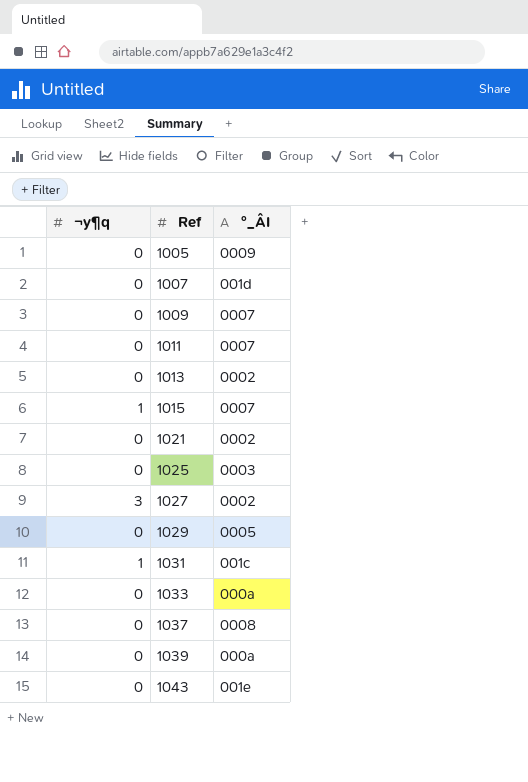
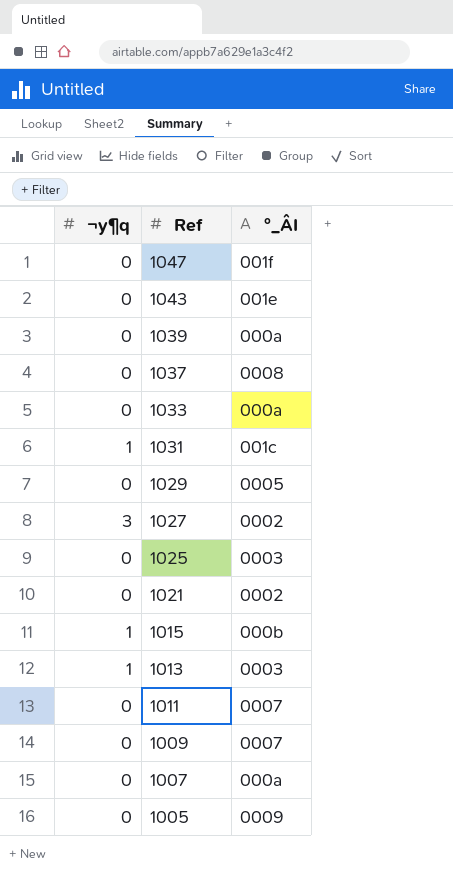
row order: Ref ascending -> Ref descending
row 1047: none -> 0 | 001f
1015 | °_ÂI: 0007 -> 000b
1013 | ¬y¶q: 0 -> 1
1013 | °_ÂI: 0002 -> 0003
1007 | °_ÂI: 001d -> 000a

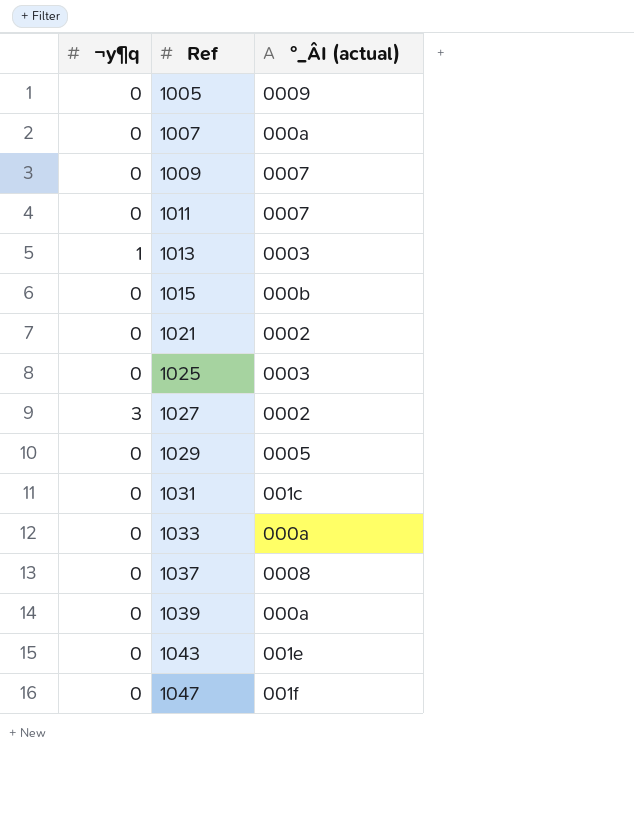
row order: Ref descending -> Ref ascending
column name: °_ÂI -> °_ÂI (actual)
1015 | ¬y¶q: 1 -> 0
1031 | ¬y¶q: 1 -> 0

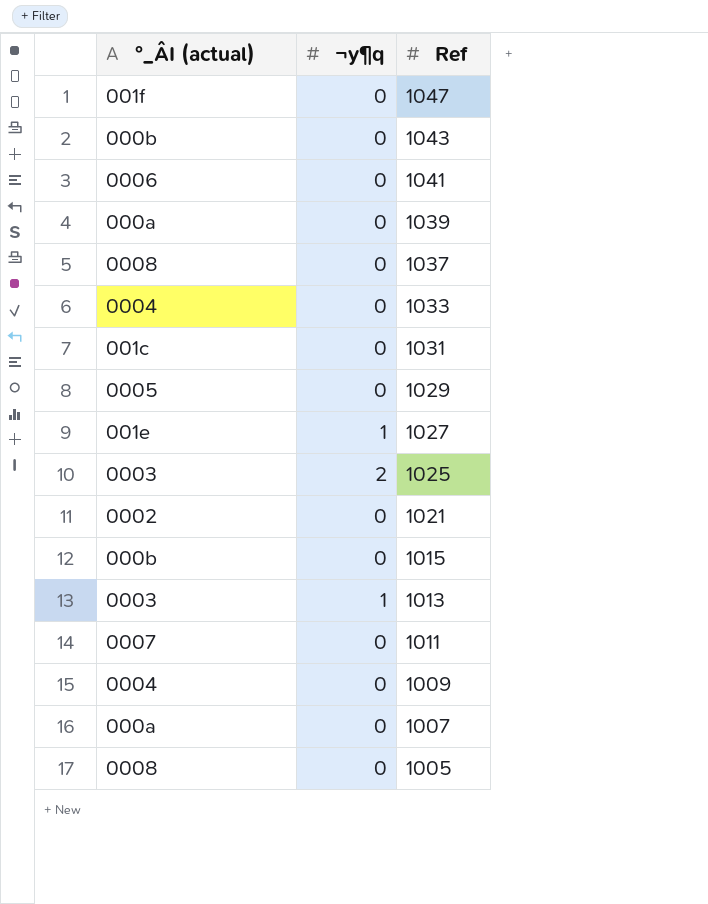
row order: Ref ascending -> Ref descending
column °_ÂI (actual) | position: 3 -> 1
1043 | °_ÂI (actual): 001e -> 000b
row 1041: none -> 0006 | 0
1033 | °_ÂI (actual): 000a -> 0004
1027 | °_ÂI (actual): 0002 -> 001e
1027 | ¬y¶q: 3 -> 1
1025 | ¬y¶q: 0 -> 2
1009 | °_ÂI (actual): 0007 -> 0004
1005 | °_ÂI (actual): 0009 -> 0008

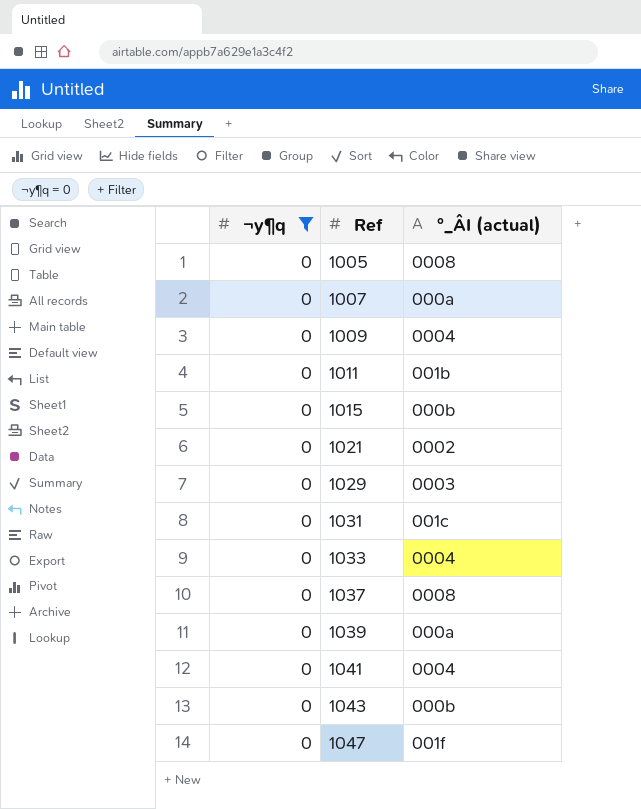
filter: none -> ¬y¶q = 0
row order: Ref descending -> Ref ascending
column °_ÂI (actual) | position: 1 -> 3
1011 | °_ÂI (actual): 0007 -> 001b
1029 | °_ÂI (actual): 0005 -> 0003
1041 | °_ÂI (actual): 0006 -> 0004

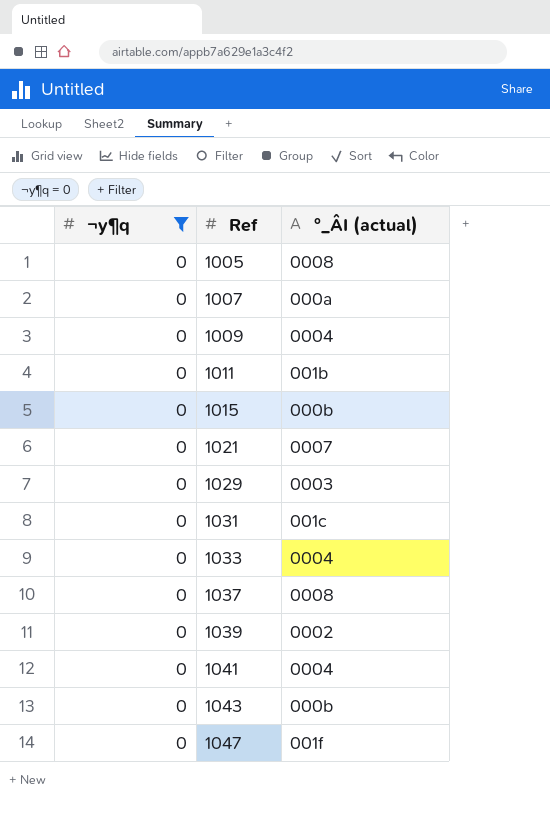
1021 | °_ÂI (actual): 0002 -> 0007
1039 | °_ÂI (actual): 000a -> 0002

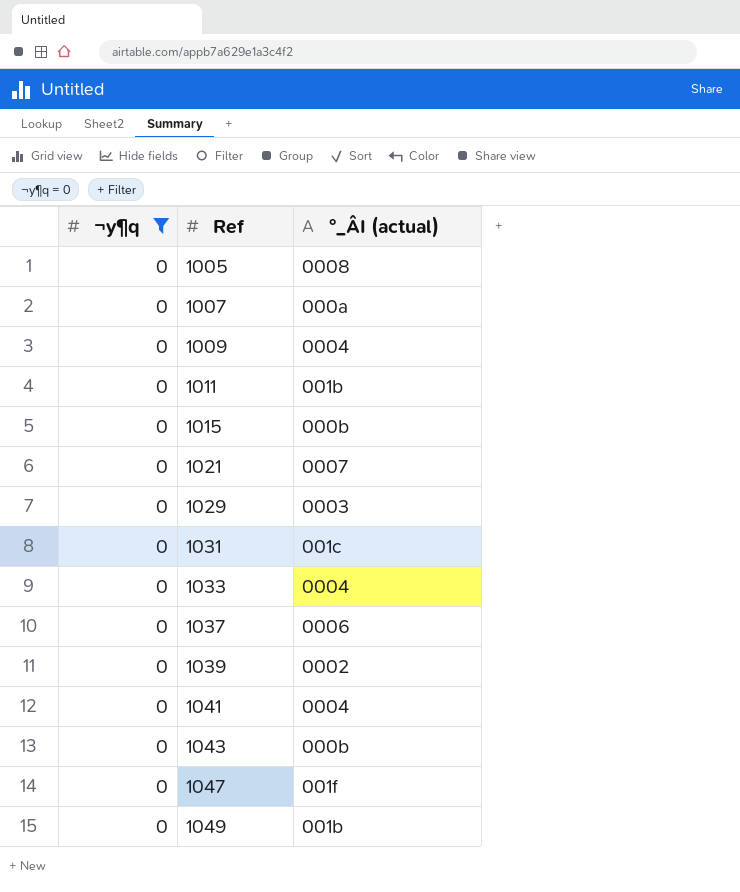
1037 | °_ÂI (actual): 0008 -> 0006
row 1049: none -> 0 | 001b

